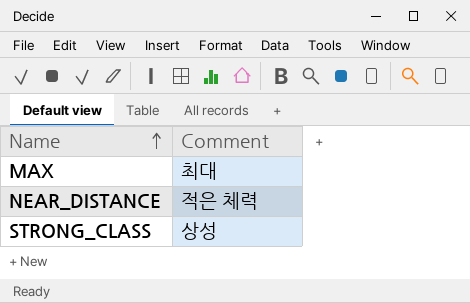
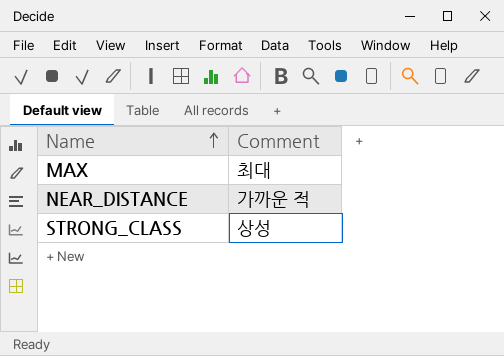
NEAR_DISTANCE | Comment: 적은 체력 -> 가까운 적

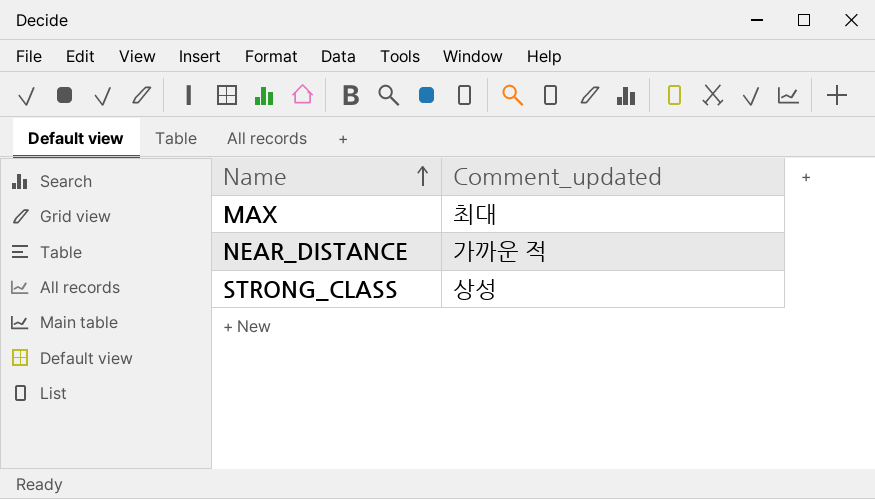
column name: Comment -> Comment_updated

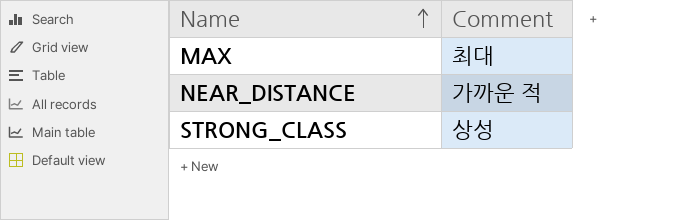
column name: Comment_updated -> Comment

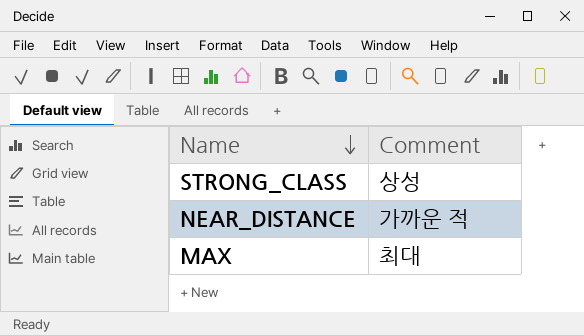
row order: Name ascending -> Name descending

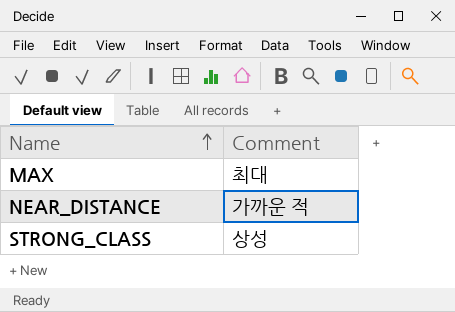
row order: Name descending -> Name ascending

